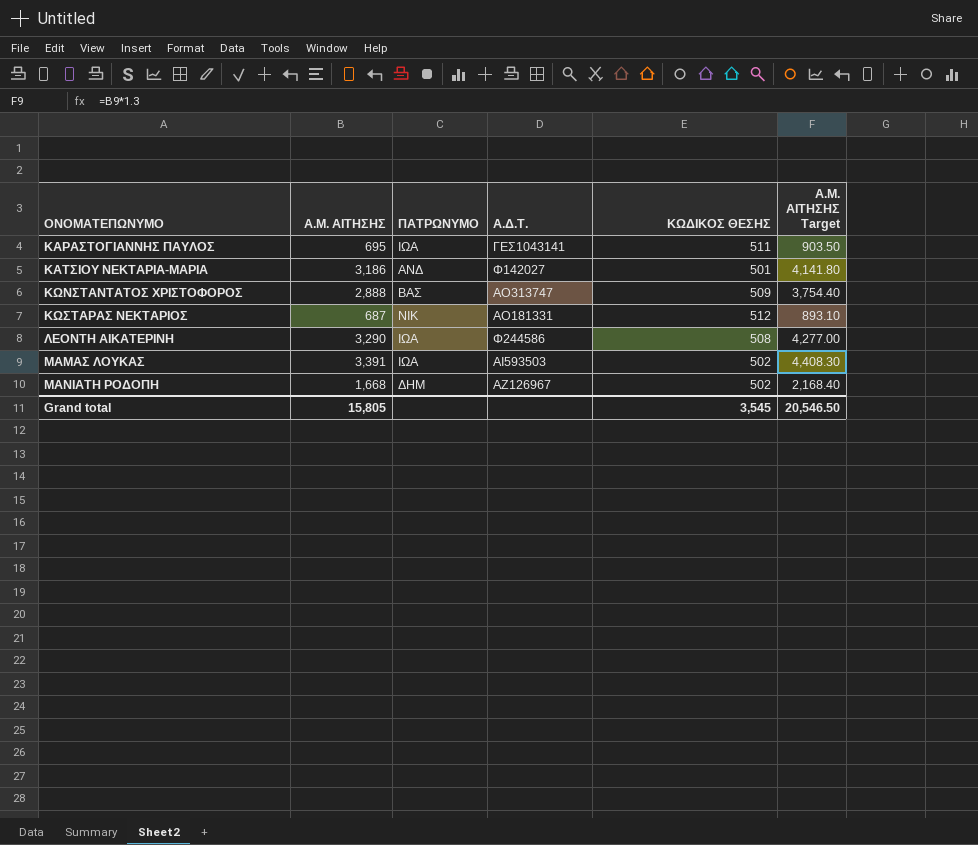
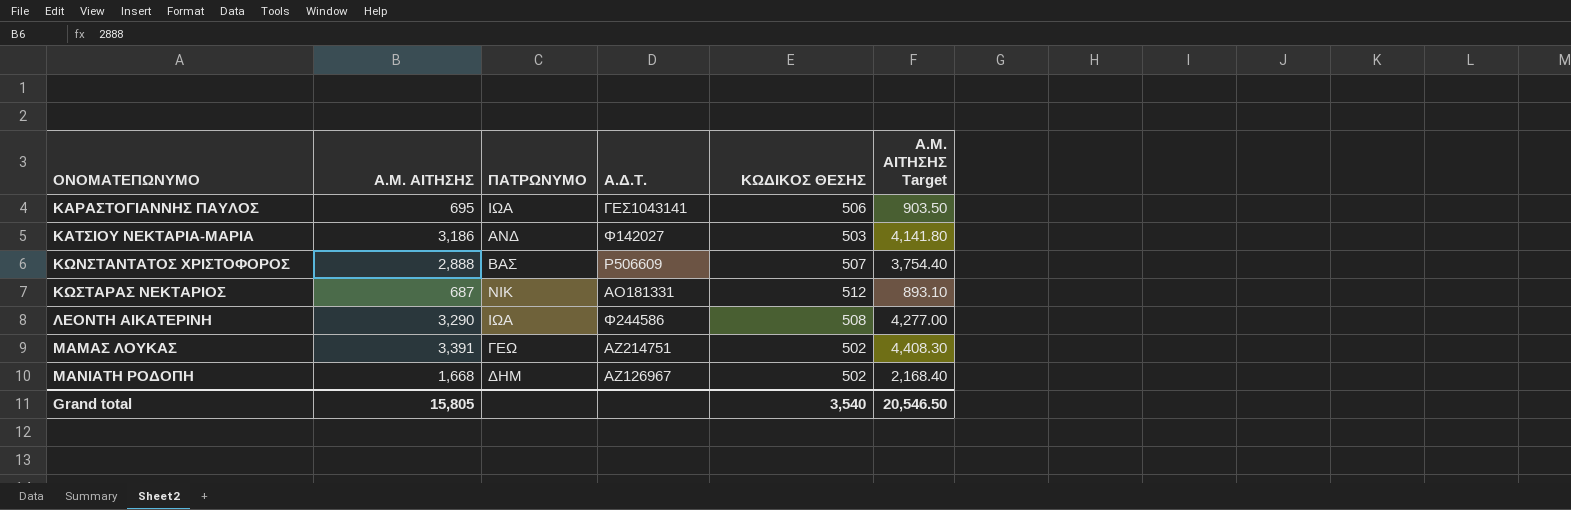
ΚΑΡΑΣΤΟΓΙΑΝΝΗΣ ΠΑΥΛΟΣ | ΚΩΔΙΚΟΣ ΘΕΣΗΣ: 511 -> 506
ΚΑΤΣΙΟΥ ΝΕΚΤΑΡΙΑ-ΜΑΡΙΑ | ΚΩΔΙΚΟΣ ΘΕΣΗΣ: 501 -> 503
ΚΩΝΣΤΑΝΤΑΤΟΣ ΧΡΙΣΤΟΦΟΡΟΣ | Α.Δ.Τ.: ΑΟ313747 -> Ρ506609
ΚΩΝΣΤΑΝΤΑΤΟΣ ΧΡΙΣΤΟΦΟΡΟΣ | ΚΩΔΙΚΟΣ ΘΕΣΗΣ: 509 -> 507
ΜΑΜΑΣ ΛΟΥΚΑΣ | ΠΑΤΡΩΝΥΜΟ: ΙΩΑ -> ΓΕΩ
ΜΑΜΑΣ ΛΟΥΚΑΣ | Α.Δ.Τ.: ΑΙ593503 -> ΑΖ214751
Grand total | ΚΩΔΙΚΟΣ ΘΕΣΗΣ: 3,545 -> 3,540

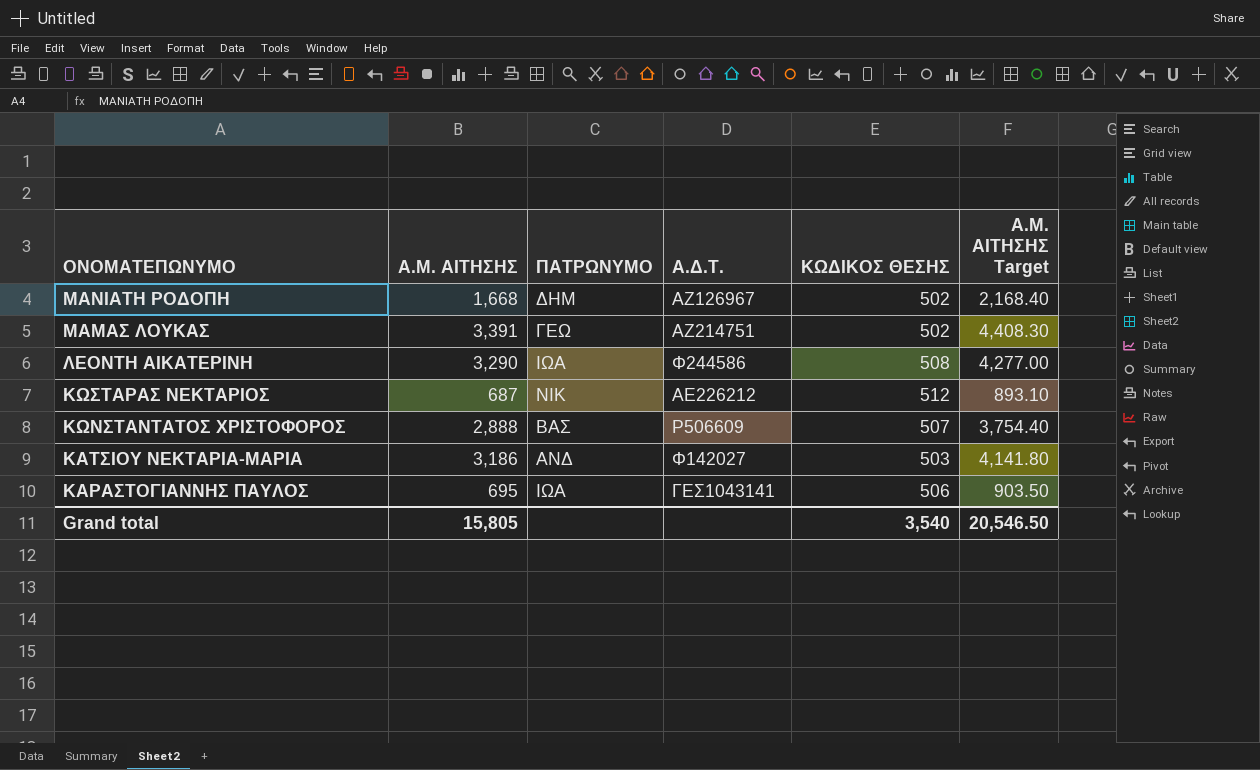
row order: ΟΝΟΜΑΤΕΠΩΝΥΜΟ ascending -> ΟΝΟΜΑΤΕΠΩΝΥΜΟ descending
ΚΩΣΤΑΡΑΣ ΝΕΚΤΑΡΙΟΣ | Α.Δ.Τ.: ΑΟ181331 -> ΑΕ226212

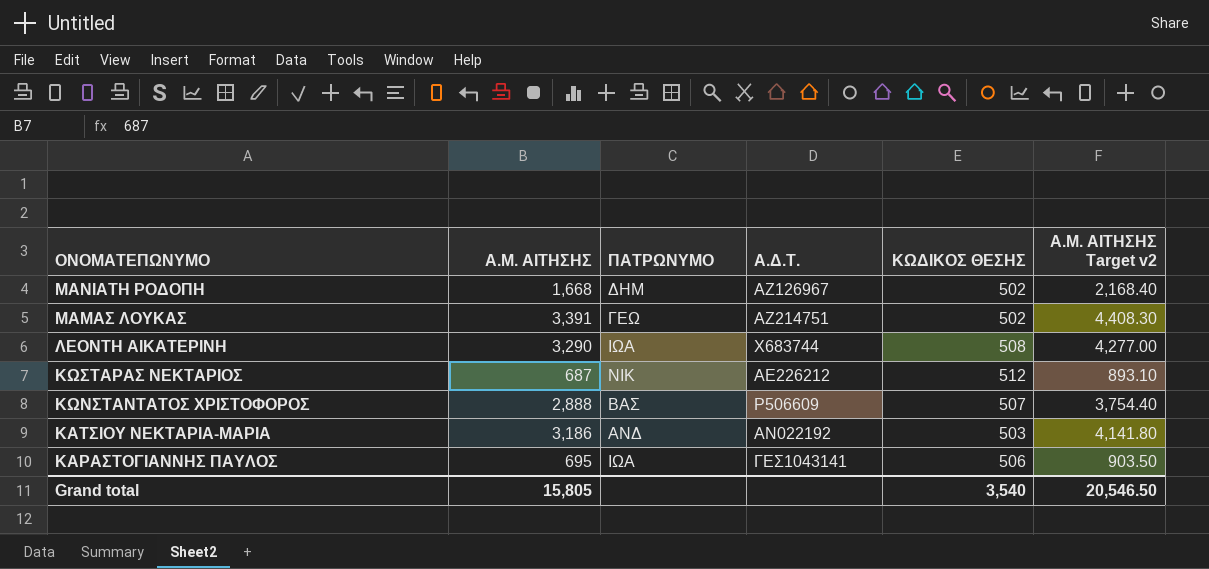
column name: Α.Μ. ΑΙΤΗΣΗΣ Target -> Α.Μ. ΑΙΤΗΣΗΣ Target v2
ΛΕΟΝΤΗ ΑΙΚΑΤΕΡΙΝΗ | Α.Δ.Τ.: Φ244586 -> Χ683744
ΚΑΤΣΙΟΥ ΝΕΚΤΑΡΙΑ-ΜΑΡΙΑ | Α.Δ.Τ.: Φ142027 -> ΑΝ022192

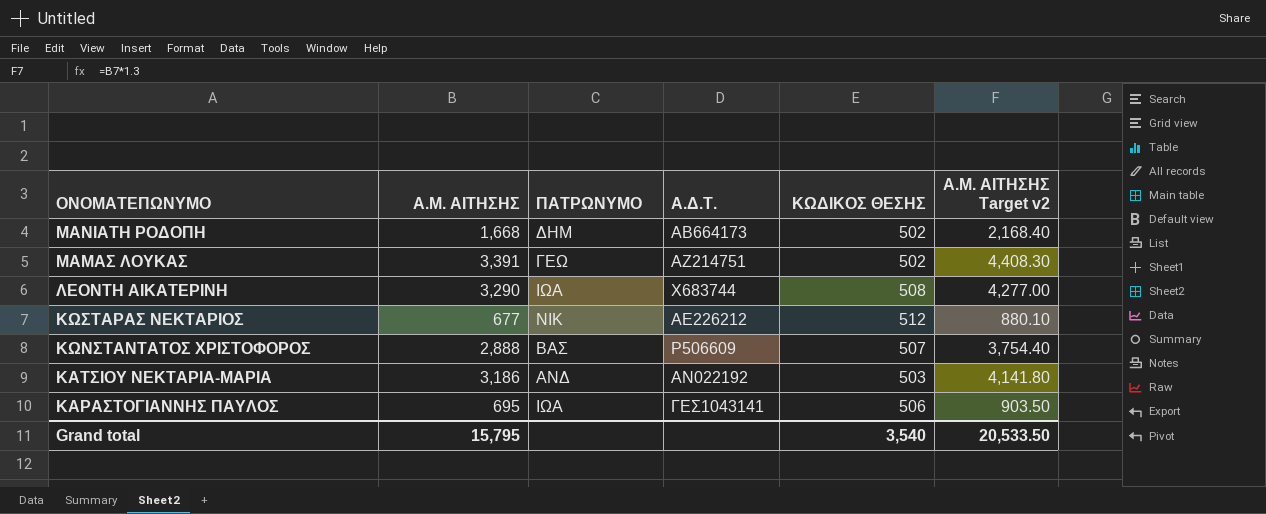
ΜΑΝΙΑΤΗ ΡΟΔΟΠΗ | Α.Δ.Τ.: ΑΖ126967 -> ΑΒ664173
ΚΩΣΤΑΡΑΣ ΝΕΚΤΑΡΙΟΣ | Α.Μ. ΑΙΤΗΣΗΣ: 687 -> 677
ΚΩΣΤΑΡΑΣ ΝΕΚΤΑΡΙΟΣ | Α.Μ. ΑΙΤΗΣΗΣ Target v2: 893.10 -> 880.10
Grand total | Α.Μ. ΑΙΤΗΣΗΣ: 15,805 -> 15,795
Grand total | Α.Μ. ΑΙΤΗΣΗΣ Target v2: 20,546.50 -> 20,533.50

